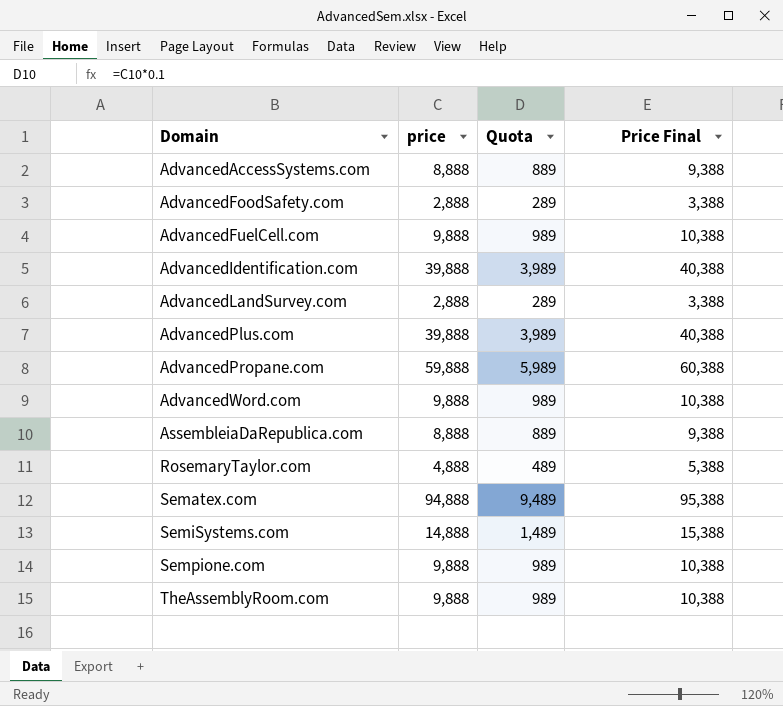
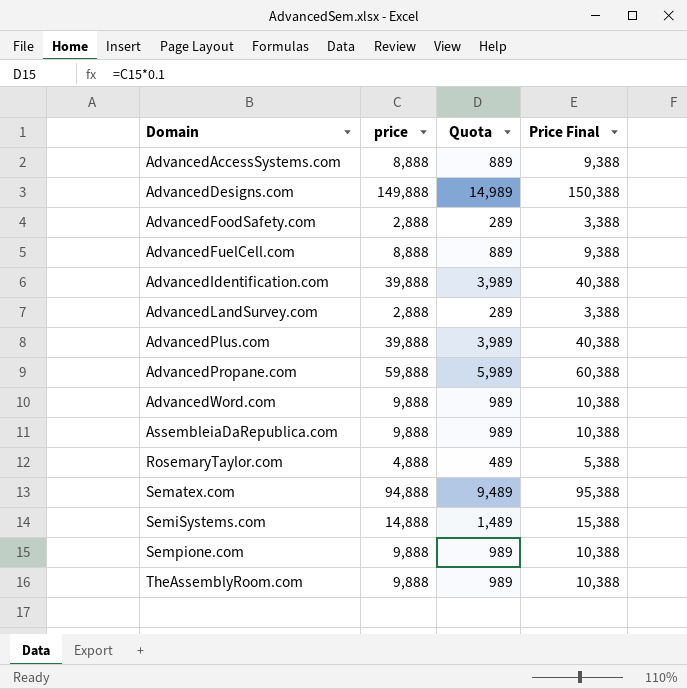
row AdvancedDesigns.com: none -> 149,888 | 14,989 | 150,388
AdvancedFuelCell.com | price: 9,888 -> 8,888
AdvancedFuelCell.com | Quota: 989 -> 889
AdvancedFuelCell.com | Price Final: 10,388 -> 9,388
AssembleiaDaRepublica.com | price: 8,888 -> 9,888
AssembleiaDaRepublica.com | Quota: 889 -> 989
AssembleiaDaRepublica.com | Price Final: 9,388 -> 10,388

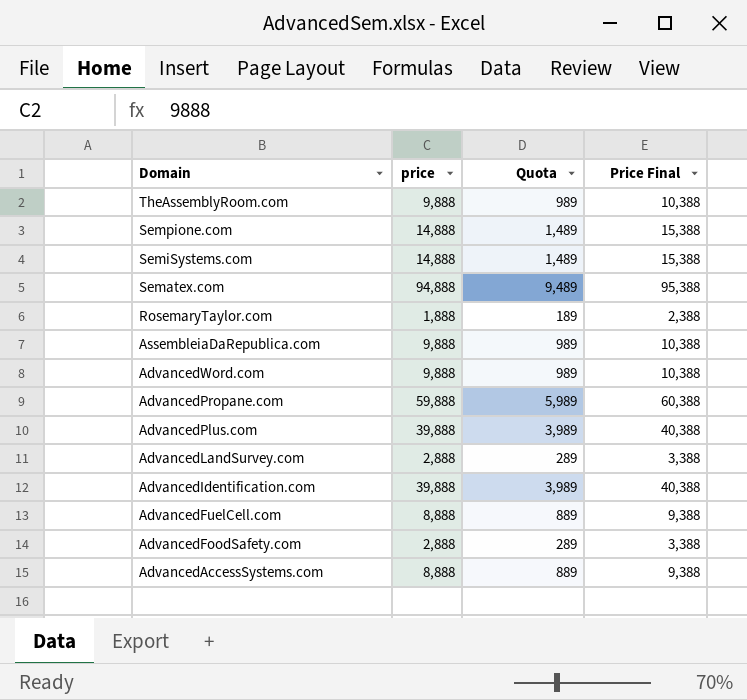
row order: Domain ascending -> Domain descending
row AdvancedDesigns.com: 149,888 | 14,989 | 150,388 -> none
Sempione.com | price: 9,888 -> 14,888
Sempione.com | Quota: 989 -> 1,489
Sempione.com | Price Final: 10,388 -> 15,388
RosemaryTaylor.com | price: 4,888 -> 1,888
RosemaryTaylor.com | Quota: 489 -> 189
RosemaryTaylor.com | Price Final: 5,388 -> 2,388

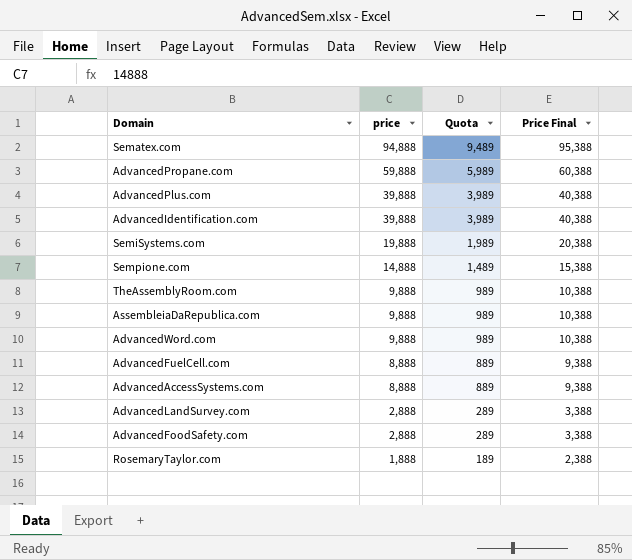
row order: Domain descending -> price descending
SemiSystems.com | price: 14,888 -> 19,888
SemiSystems.com | Quota: 1,489 -> 1,989
SemiSystems.com | Price Final: 15,388 -> 20,388

